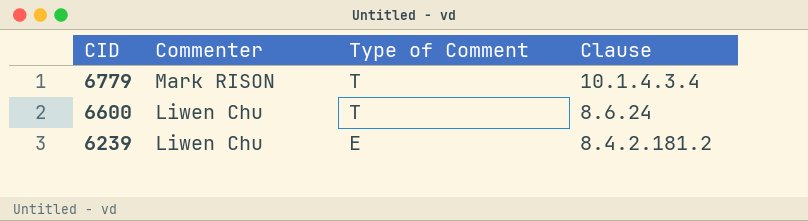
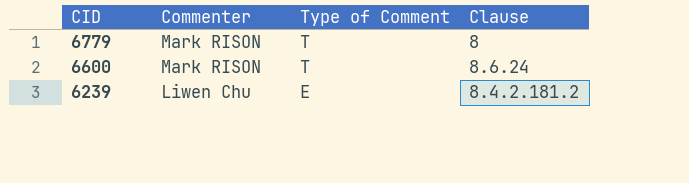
6779 | Clause: 10.1.4.3.4 -> 8
6600 | Commenter: Liwen Chu -> Mark RISON

